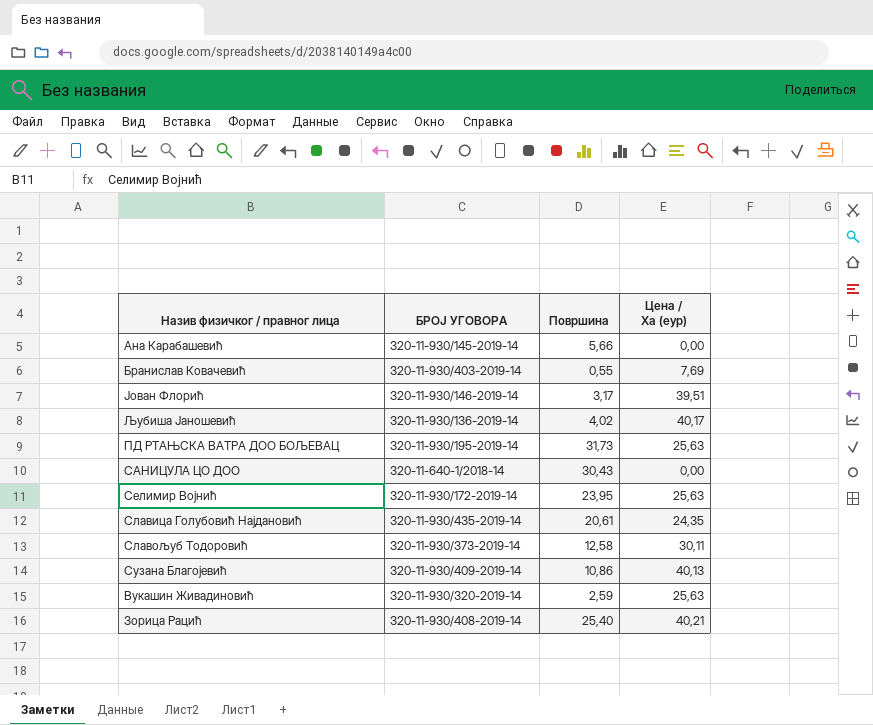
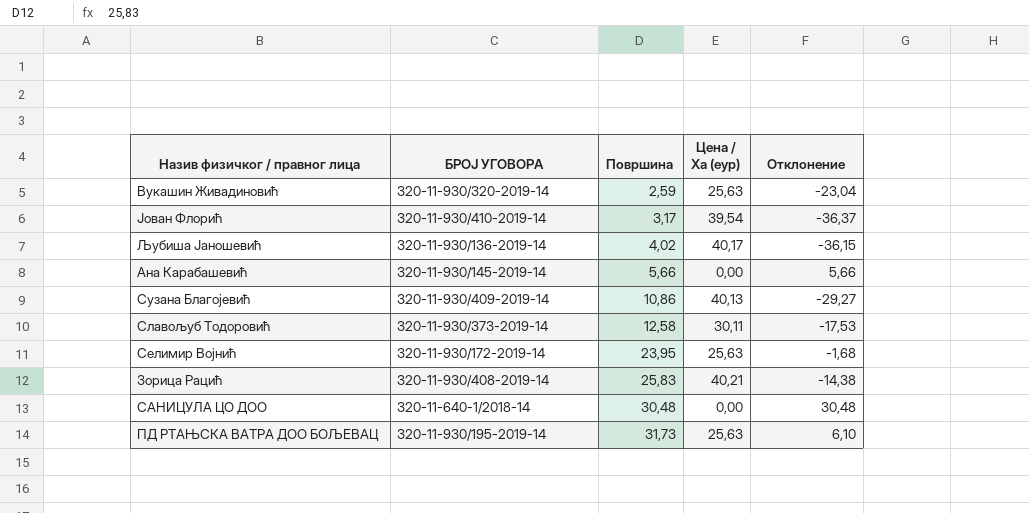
row order: none -> Површина ascending
column Отклонение | formula: none -> [Површина] - [Цена / Ха (еур)]
row Бранислав Ковачевић: 320-11-930/403-2019-14 | 0,55 | 7,69 -> none
row Славица Голубовић Најдановић: 320-11-930/435-2019-14 | 20,61 | 24,35 -> none
Јован Флорић | БРОЈ УГОВОРА: 320-11-930/146-2019-14 -> 320-11-930/410-2019-14
Јован Флорић | Цена / Ха (еур): 39,51 -> 39,54
Зорица Рацић | Површина: 25,40 -> 25,83
САНИЦУЛА ЦО ДОО | Површина: 30,43 -> 30,48

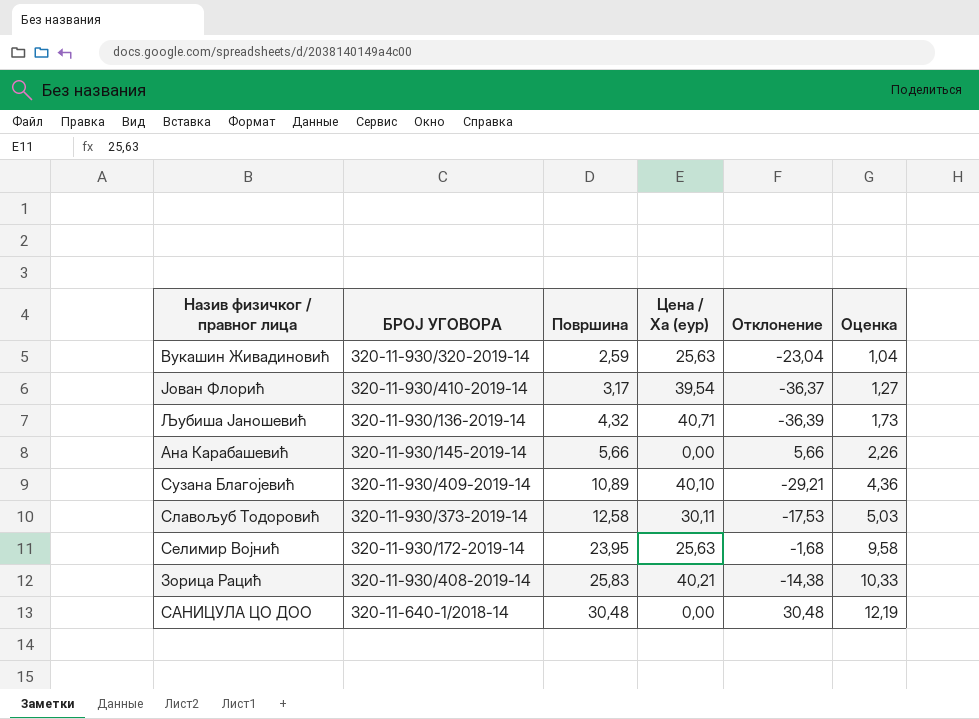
column Оценка | formula: none -> [Површина] * 0,4
row ПД РТАЊСКА ВАТРА ДОО БОЉЕВАЦ: 320-11-930/195-2019-14 | 31,73 | 25,63 | 6,10 -> none
Љубиша Јаношевић | Површина: 4,02 -> 4,32
Љубиша Јаношевић | Цена / Ха (еур): 40,17 -> 40,71
Љубиша Јаношевић | Отклонение: -36,15 -> -36,39
Сузана Благојевић | Површина: 10,86 -> 10,89
Сузана Благојевић | Цена / Ха (еур): 40,13 -> 40,10
Сузана Благојевић | Отклонение: -29,27 -> -29,21

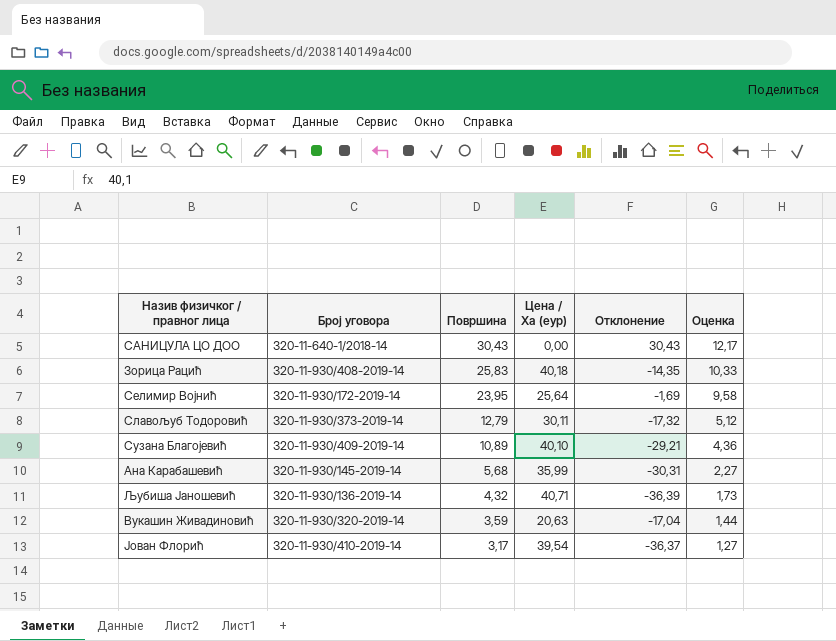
row order: Површина ascending -> Површина descending
column name: БРОЈ УГОВОРА -> Број уговора
САНИЦУЛА ЦО ДОО | Површина: 30,48 -> 30,43
САНИЦУЛА ЦО ДОО | Отклонение: 30,48 -> 30,43
САНИЦУЛА ЦО ДОО | Оценка: 12,19 -> 12,17
Зорица Рацић | Цена / Ха (еур): 40,21 -> 40,18
Зорица Рацић | Отклонение: -14,38 -> -14,35
Селимир Војнић | Цена / Ха (еур): 25,63 -> 25,64
Селимир Војнић | Отклонение: -1,68 -> -1,69
Славољуб Тодоровић | Површина: 12,58 -> 12,79
Славољуб Тодоровић | Отклонение: -17,53 -> -17,32
Славољуб Тодоровић | Оценка: 5,03 -> 5,12
Ана Карабашевић | Површина: 5,66 -> 5,68
Ана Карабашевић | Цена / Ха (еур): 0,00 -> 35,99
Ана Карабашевић | Отклонение: 5,66 -> -30,31
Ана Карабашевић | Оценка: 2,26 -> 2,27
Вукашин Живадиновић | Површина: 2,59 -> 3,59
Вукашин Живадиновић | Цена / Ха (еур): 25,63 -> 20,63
Вукашин Живадиновић | Отклонение: -23,04 -> -17,04
Вукашин Живадиновић | Оценка: 1,04 -> 1,44

